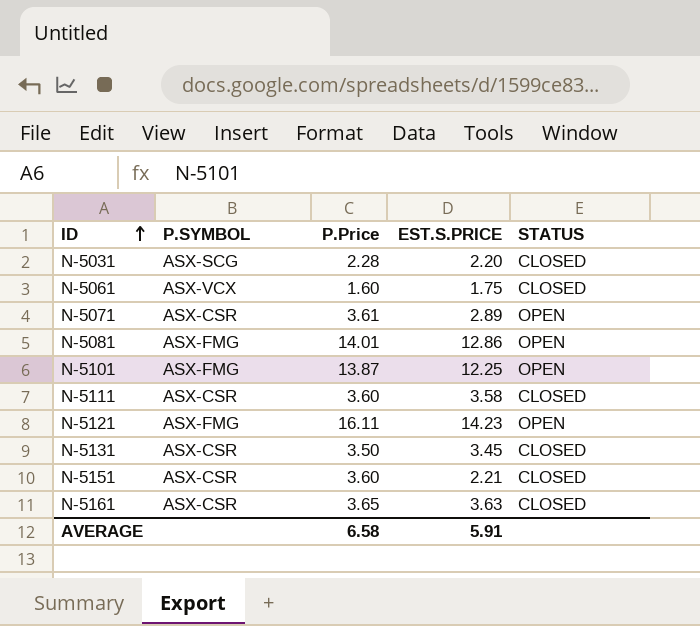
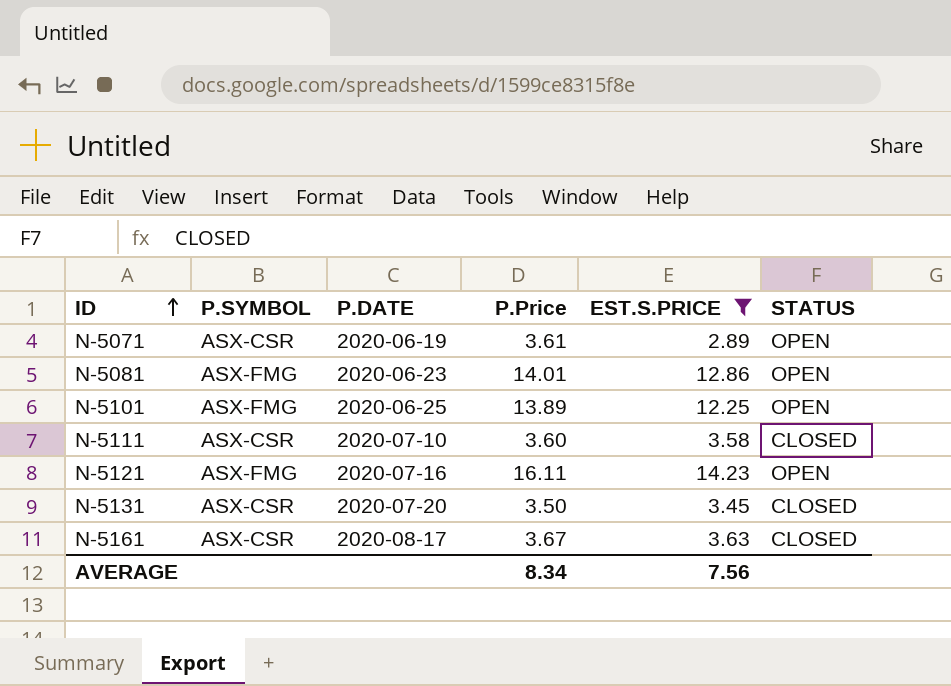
filter: none -> EST.S.PRICE >= 2.89
column P.DATE | position: none -> 3
N-5101 | P.Price: 13.87 -> 13.89
N-5161 | P.Price: 3.65 -> 3.67
AVERAGE | P.Price: 6.58 -> 8.34
AVERAGE | EST.S.PRICE: 5.91 -> 7.56

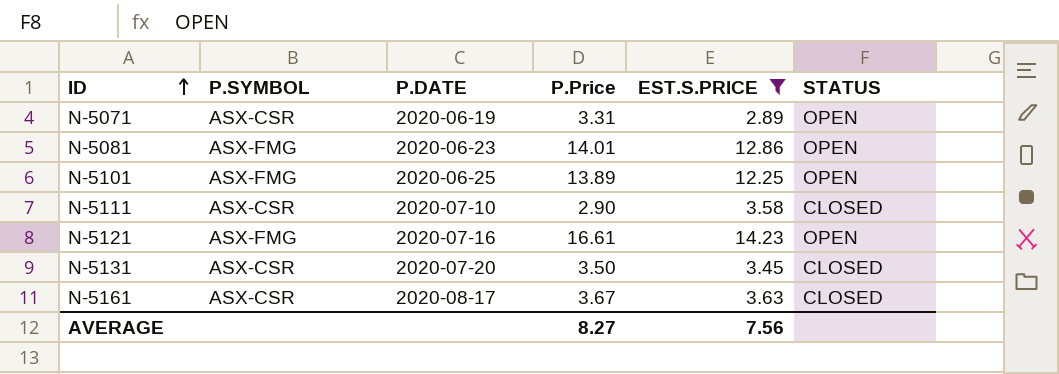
N-5071 | P.Price: 3.61 -> 3.31
N-5111 | P.Price: 3.60 -> 2.90
N-5121 | P.Price: 16.11 -> 16.61
AVERAGE | P.Price: 8.34 -> 8.27

